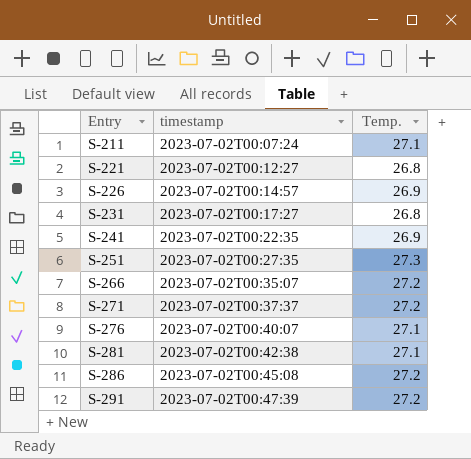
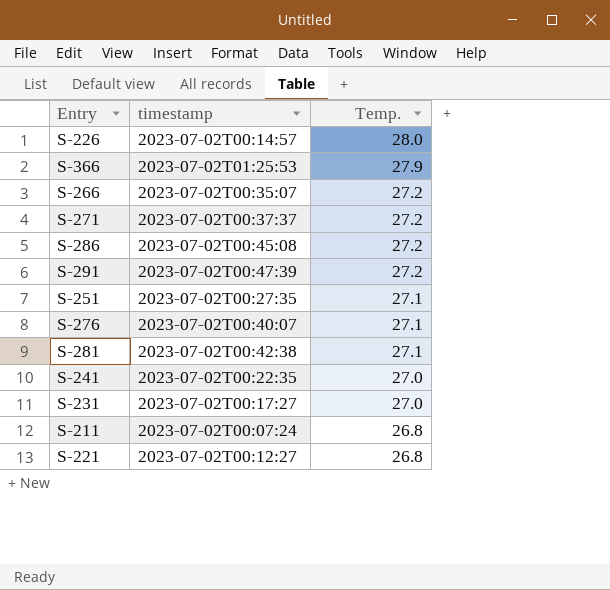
row order: Entry ascending -> Temp. descending
S-226 | Temp.: 26.9 -> 28.0
row S-366: none -> 2023-07-02T01:25:53 | 27.9
S-251 | Temp.: 27.3 -> 27.1
S-241 | Temp.: 26.9 -> 27.0
S-231 | Temp.: 26.8 -> 27.0
S-211 | Temp.: 27.1 -> 26.8

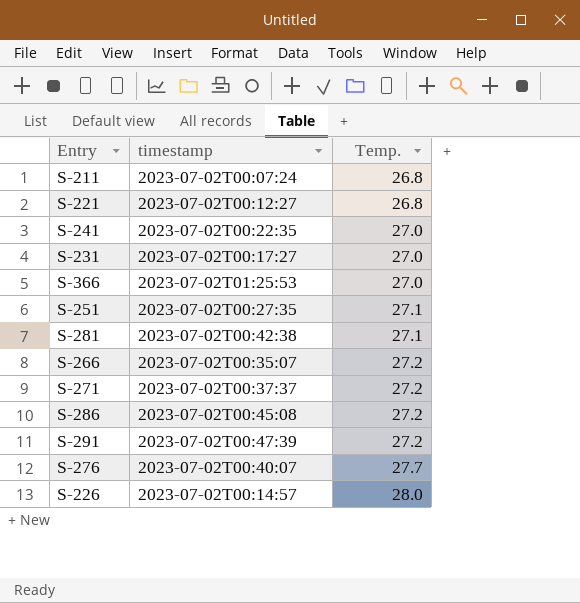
row order: Temp. descending -> Temp. ascending
S-366 | Temp.: 27.9 -> 27.0
S-276 | Temp.: 27.1 -> 27.7

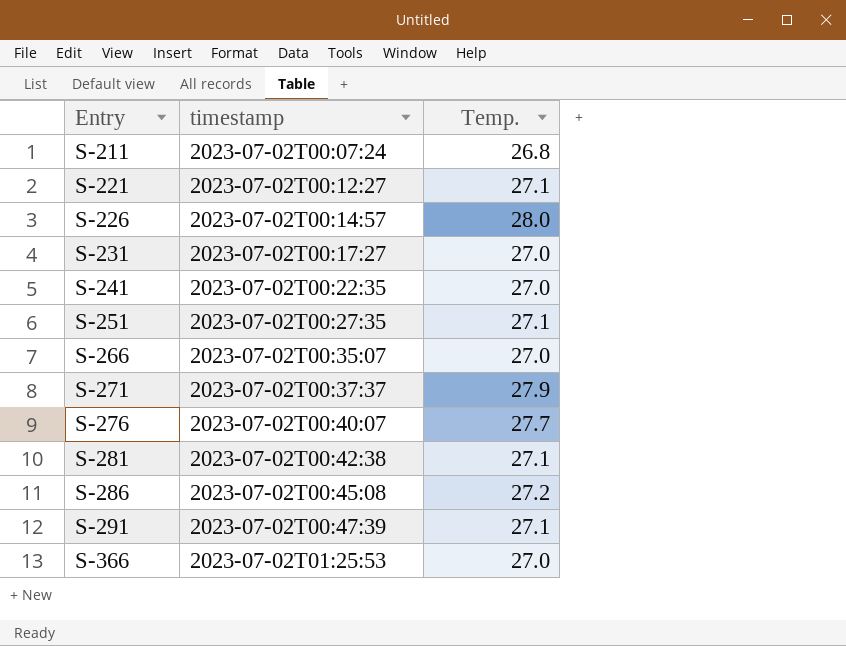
row order: Temp. ascending -> Entry ascending
S-221 | Temp.: 26.8 -> 27.1
S-266 | Temp.: 27.2 -> 27.0
S-271 | Temp.: 27.2 -> 27.9
S-291 | Temp.: 27.2 -> 27.1

